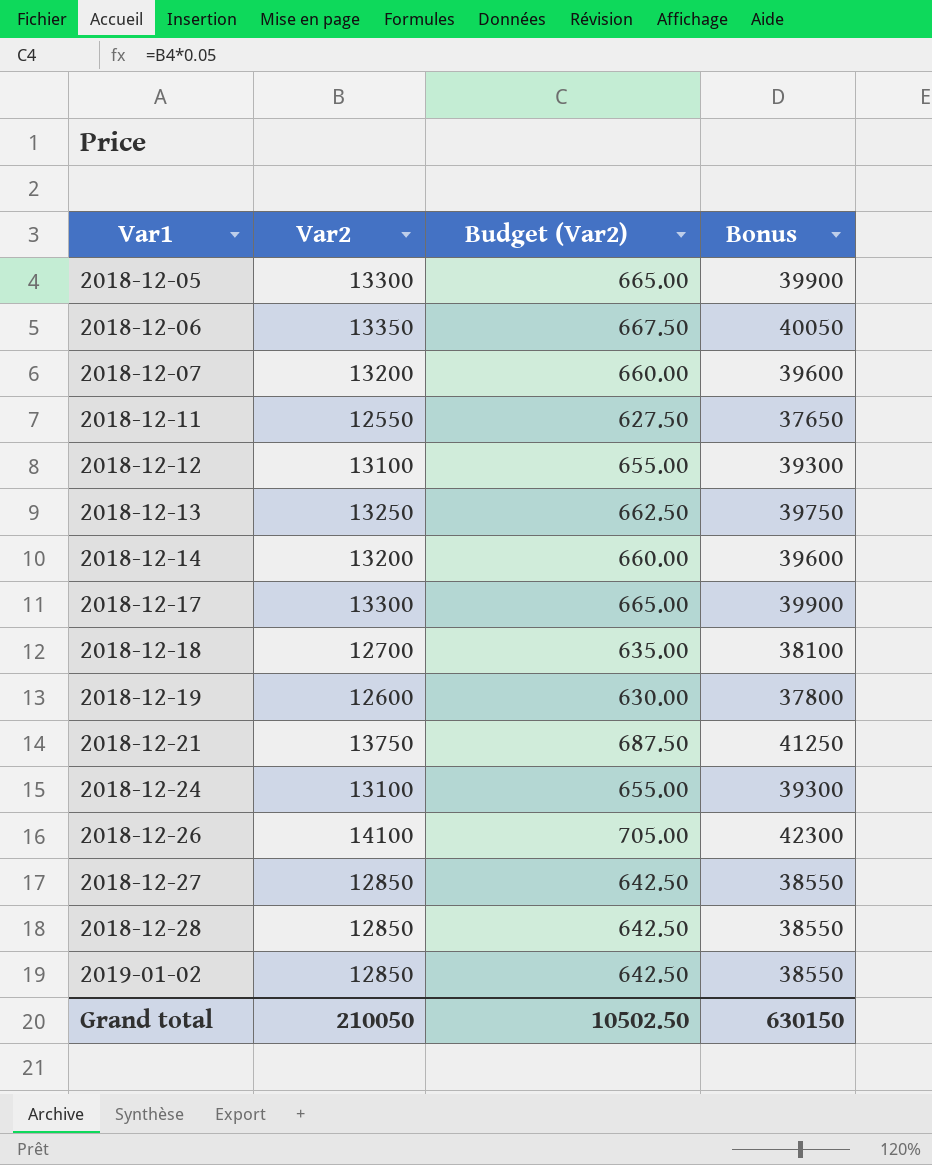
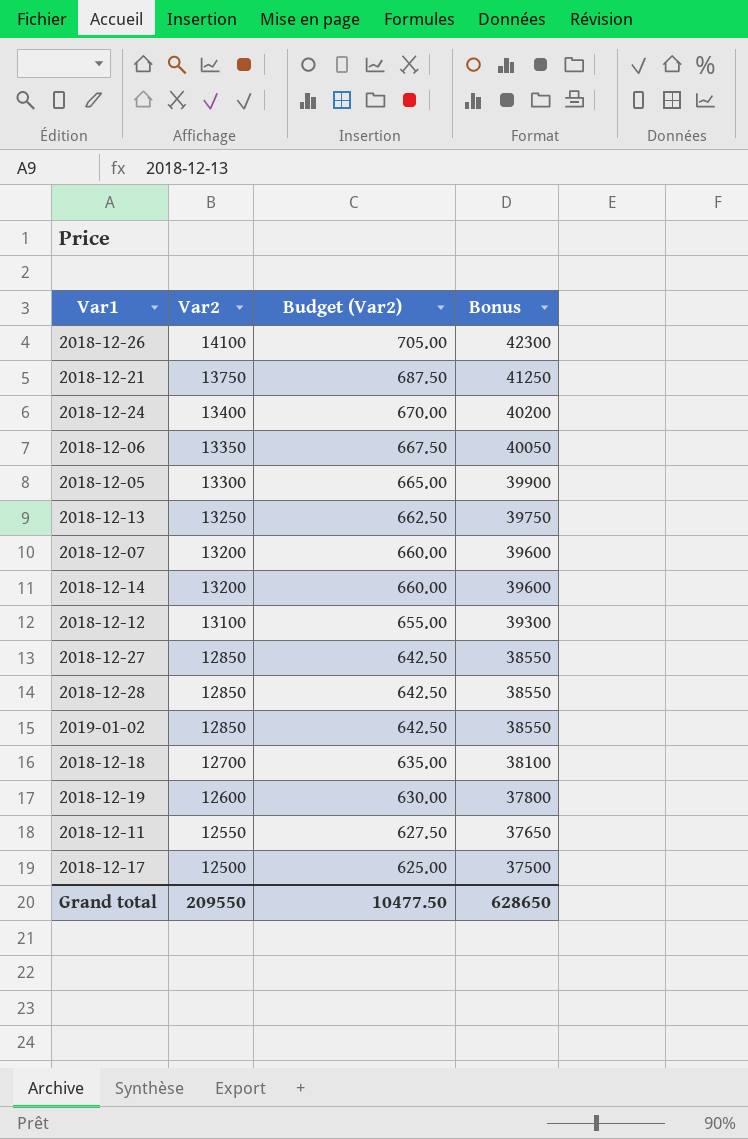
row order: Var1 ascending -> Var2 descending
2018-12-24 | Var2: 13100 -> 13400
2018-12-24 | Budget (Var2): 655.00 -> 670.00
2018-12-24 | Bonus: 39300 -> 40200
2018-12-17 | Var2: 13300 -> 12500
2018-12-17 | Budget (Var2): 665.00 -> 625.00
2018-12-17 | Bonus: 39900 -> 37500
Grand total | Var2: 210050 -> 209550
Grand total | Budget (Var2): 10502.50 -> 10477.50
Grand total | Bonus: 630150 -> 628650

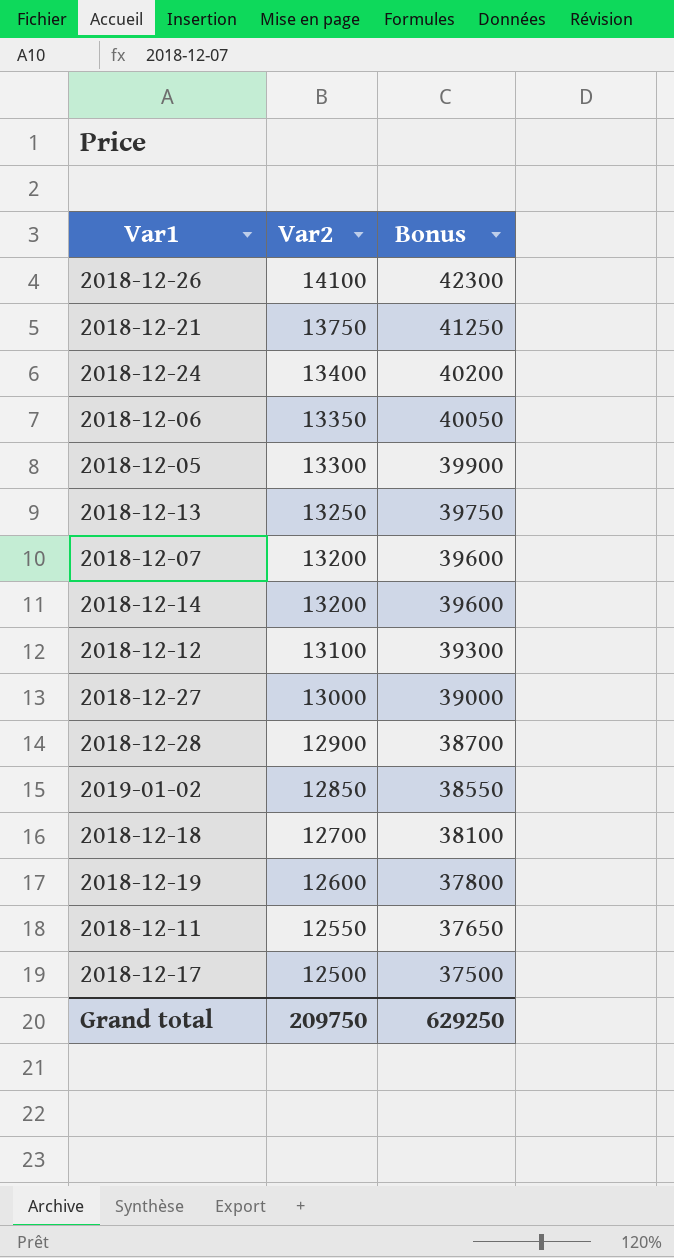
column Budget (Var2) | formula: [Var2] * 0.05 -> none
2018-12-27 | Var2: 12850 -> 13000
2018-12-27 | Bonus: 38550 -> 39000
2018-12-28 | Var2: 12850 -> 12900
2018-12-28 | Bonus: 38550 -> 38700
Grand total | Var2: 209550 -> 209750
Grand total | Bonus: 628650 -> 629250

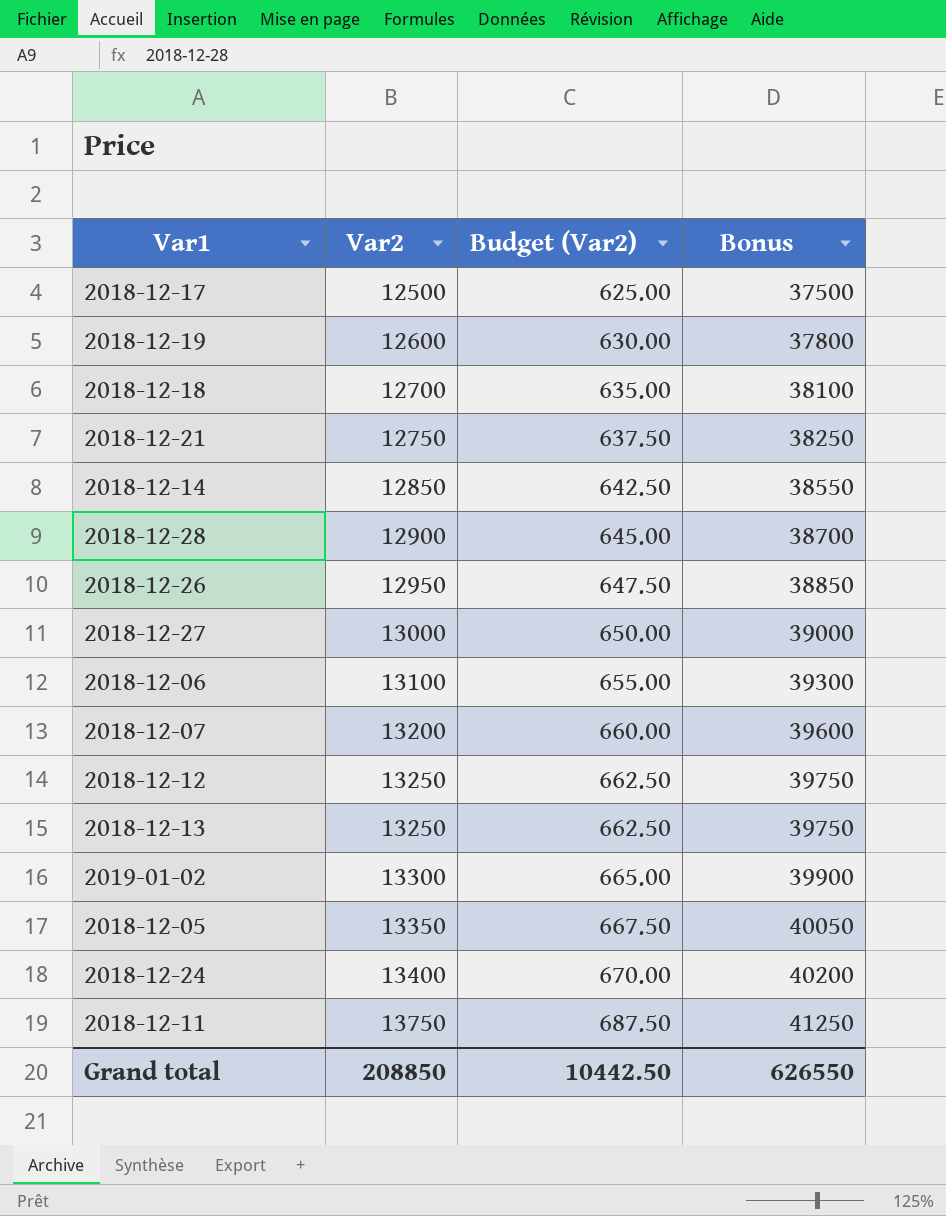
row order: Var2 descending -> Var2 ascending
column Budget (Var2) | formula: none -> [Var2] * 0.05
2018-12-21 | Var2: 13750 -> 12750
2018-12-21 | Bonus: 41250 -> 38250
2018-12-14 | Var2: 13200 -> 12850
2018-12-14 | Bonus: 39600 -> 38550
2018-12-26 | Var2: 14100 -> 12950
2018-12-26 | Bonus: 42300 -> 38850
2018-12-06 | Var2: 13350 -> 13100
2018-12-06 | Bonus: 40050 -> 39300
2018-12-12 | Var2: 13100 -> 13250
2018-12-12 | Bonus: 39300 -> 39750
2019-01-02 | Var2: 12850 -> 13300
2019-01-02 | Bonus: 38550 -> 39900
2018-12-05 | Var2: 13300 -> 13350
2018-12-05 | Bonus: 39900 -> 40050
2018-12-11 | Var2: 12550 -> 13750
2018-12-11 | Bonus: 37650 -> 41250
Grand total | Var2: 209750 -> 208850
Grand total | Bonus: 629250 -> 626550

